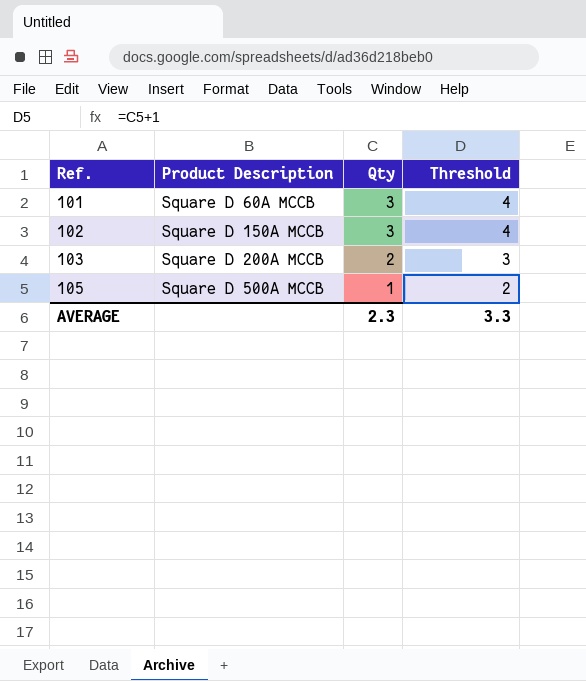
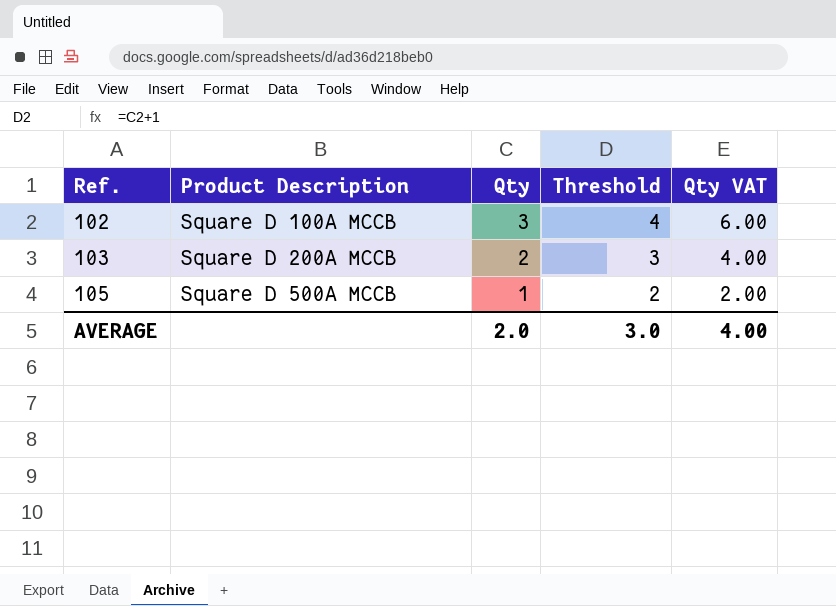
column Qty VAT | formula: none -> [Qty] * 2
row 101: Square D 60A MCCB | 3 | 4 -> none
102 | Product Description: Square D 150A MCCB -> Square D 100A MCCB
AVERAGE | Qty: 2.3 -> 2.0
AVERAGE | Threshold: 3.3 -> 3.0

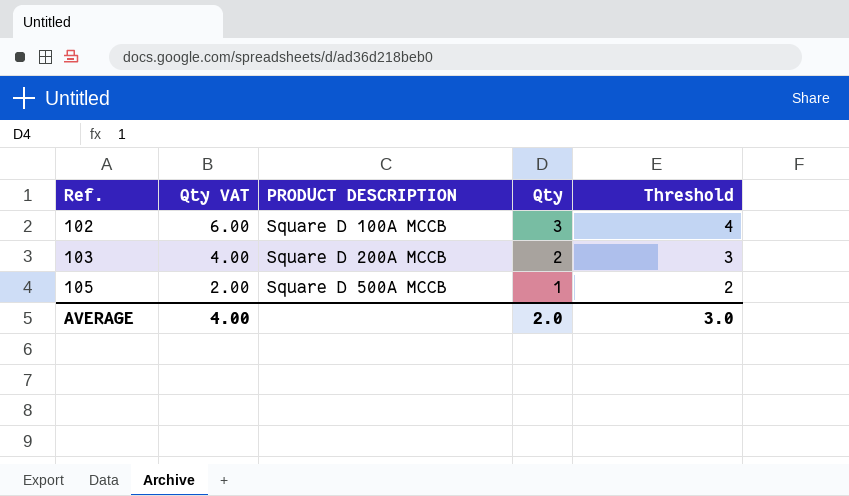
column Qty VAT | position: 5 -> 2
column name: Product Description -> PRODUCT DESCRIPTION

